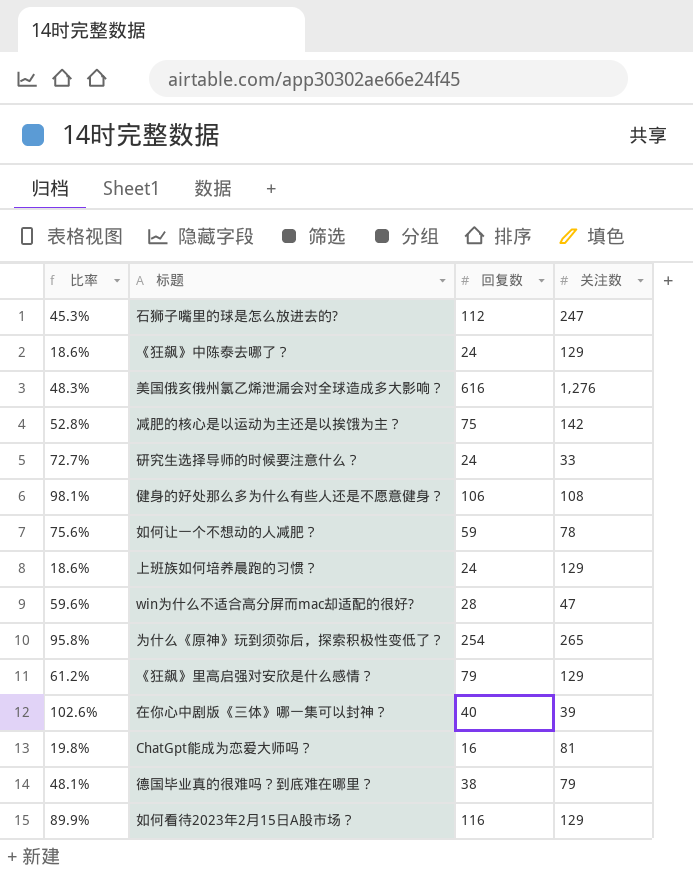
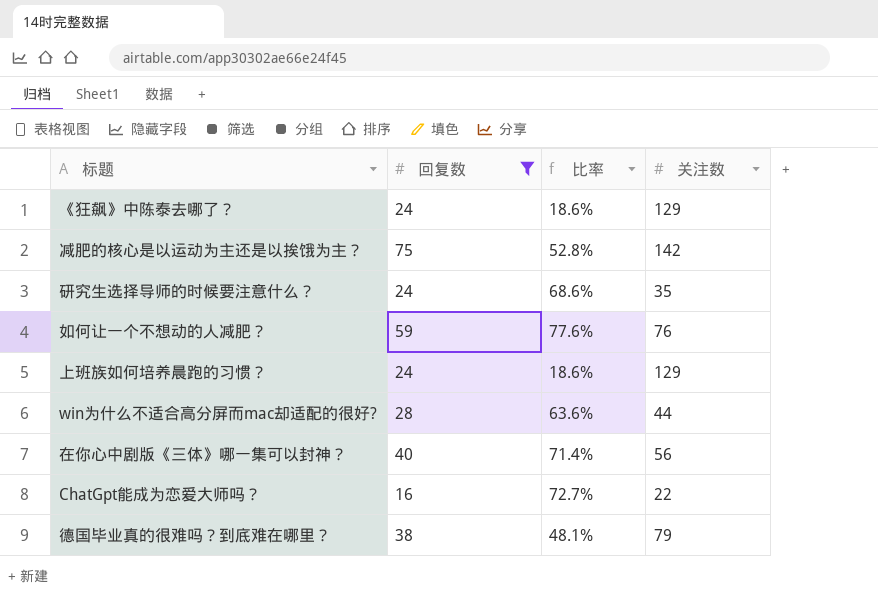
filter: none -> 回复数 <= 75
column 比率 | position: 1 -> 3
研究生选择导师的时候要注意什么？ | 比率: 72.7% -> 68.6%
研究生选择导师的时候要注意什么？ | 关注数: 33 -> 35
如何让一个不想动的人减肥？ | 比率: 75.6% -> 77.6%
如何让一个不想动的人减肥？ | 关注数: 78 -> 76
win为什么不适合高分屏而mac却适配的很好? | 比率: 59.6% -> 63.6%
win为什么不适合高分屏而mac却适配的很好? | 关注数: 47 -> 44
在你心中剧版《三体》哪一集可以封神？ | 比率: 102.6% -> 71.4%
在你心中剧版《三体》哪一集可以封神？ | 关注数: 39 -> 56
ChatGpt能成为恋爱大师吗？ | 比率: 19.8% -> 72.7%
ChatGpt能成为恋爱大师吗？ | 关注数: 81 -> 22

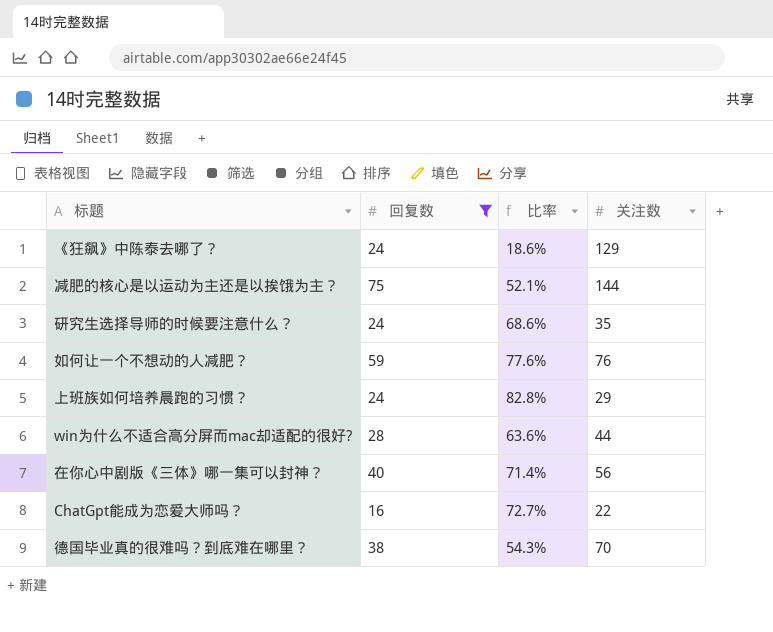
减肥的核心是以运动为主还是以挨饿为主？ | 比率: 52.8% -> 52.1%
减肥的核心是以运动为主还是以挨饿为主？ | 关注数: 142 -> 144
上班族如何培养晨跑的习惯？ | 比率: 18.6% -> 82.8%
上班族如何培养晨跑的习惯？ | 关注数: 129 -> 29
德国毕业真的很难吗？到底难在哪里？ | 比率: 48.1% -> 54.3%
德国毕业真的很难吗？到底难在哪里？ | 关注数: 79 -> 70

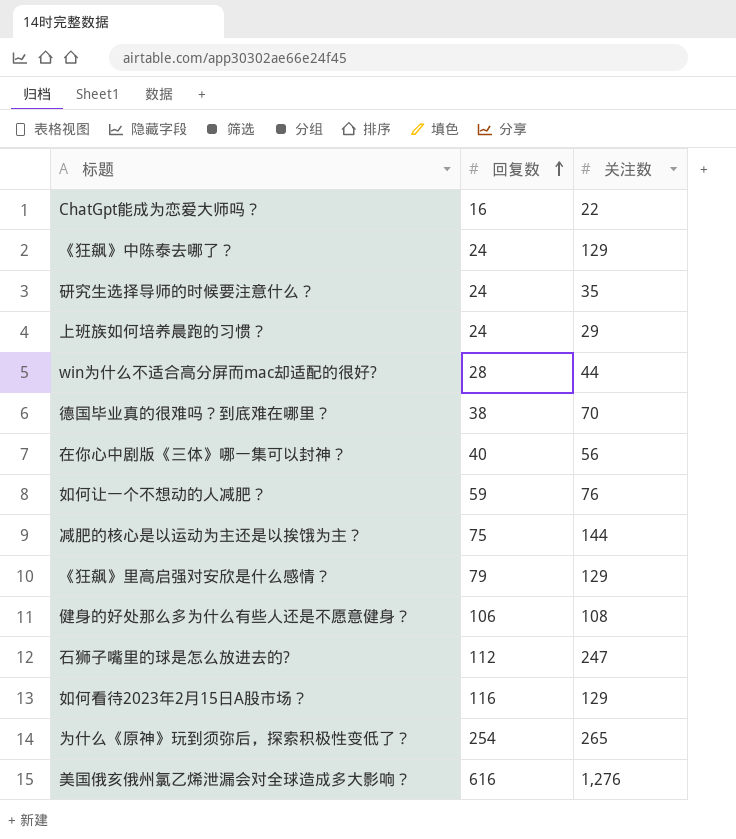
filter: 回复数 <= 75 -> none
row order: none -> 回复数 ascending
column 比率 | formula: [回复数] / [关注数] -> none

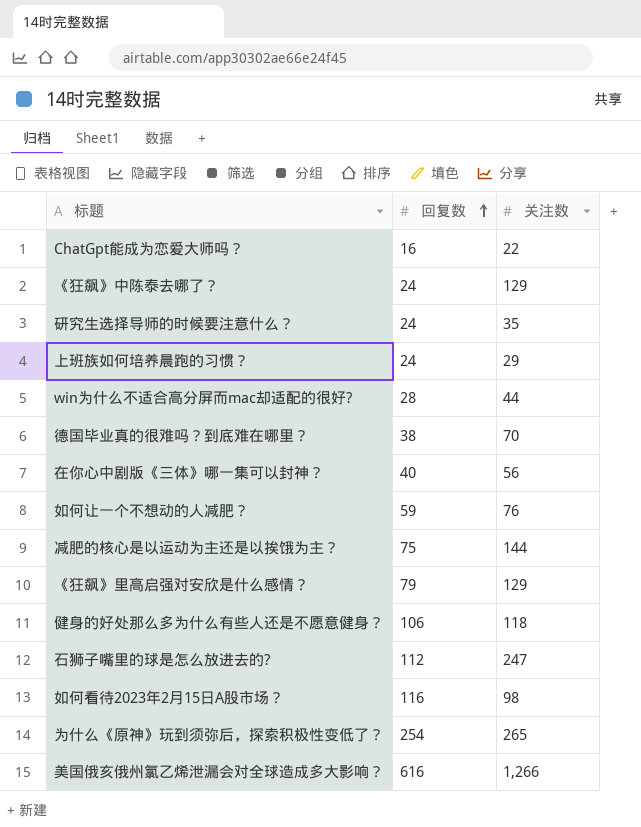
健身的好处那么多为什么有些人还是不愿意健身？ | 关注数: 108 -> 118
如何看待2023年2月15日A股市场？ | 关注数: 129 -> 98
美国俄亥俄州氯乙烯泄漏会对全球造成多大影响？ | 关注数: 1,276 -> 1,266

